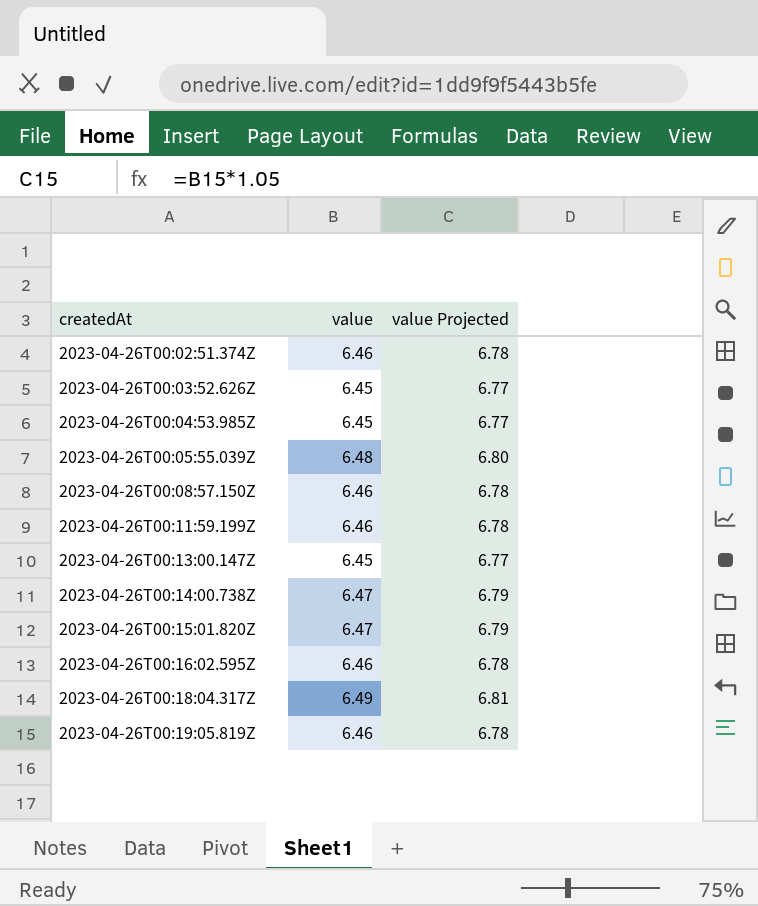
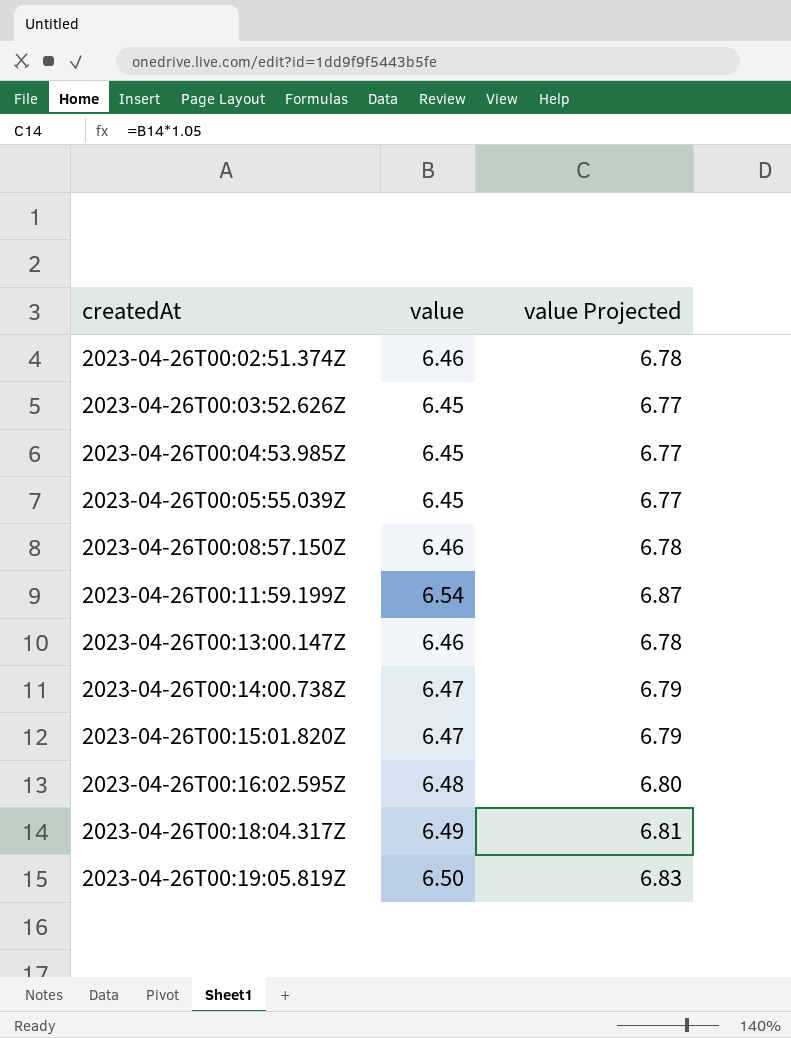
2023-04-26T00:05:55.039Z | value: 6.48 -> 6.45
2023-04-26T00:05:55.039Z | value Projected: 6.80 -> 6.77
2023-04-26T00:11:59.199Z | value: 6.46 -> 6.54
2023-04-26T00:11:59.199Z | value Projected: 6.78 -> 6.87
2023-04-26T00:13:00.147Z | value: 6.45 -> 6.46
2023-04-26T00:13:00.147Z | value Projected: 6.77 -> 6.78
2023-04-26T00:16:02.595Z | value: 6.46 -> 6.48
2023-04-26T00:16:02.595Z | value Projected: 6.78 -> 6.80
2023-04-26T00:19:05.819Z | value: 6.46 -> 6.50
2023-04-26T00:19:05.819Z | value Projected: 6.78 -> 6.83

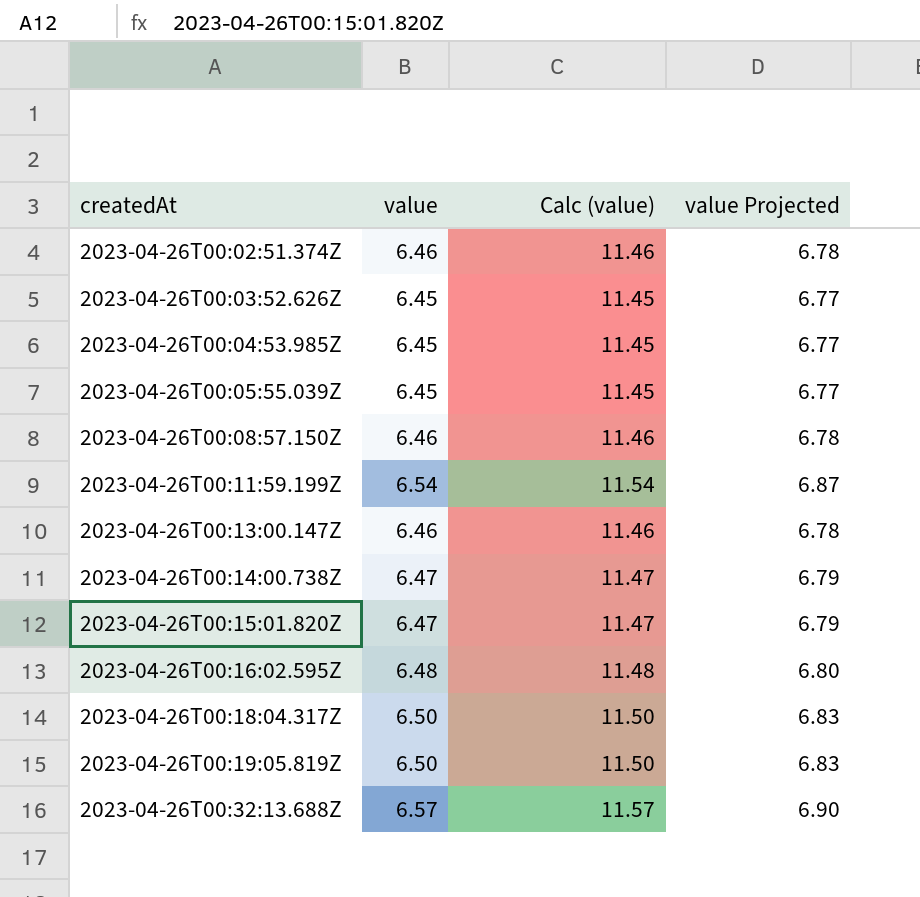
column Calc (value) | formula: none -> [value] + 5
2023-04-26T00:18:04.317Z | value: 6.49 -> 6.50
2023-04-26T00:18:04.317Z | value Projected: 6.81 -> 6.83
row 2023-04-26T00:32:13.688Z: none -> 6.57 | 11.57 | 6.90

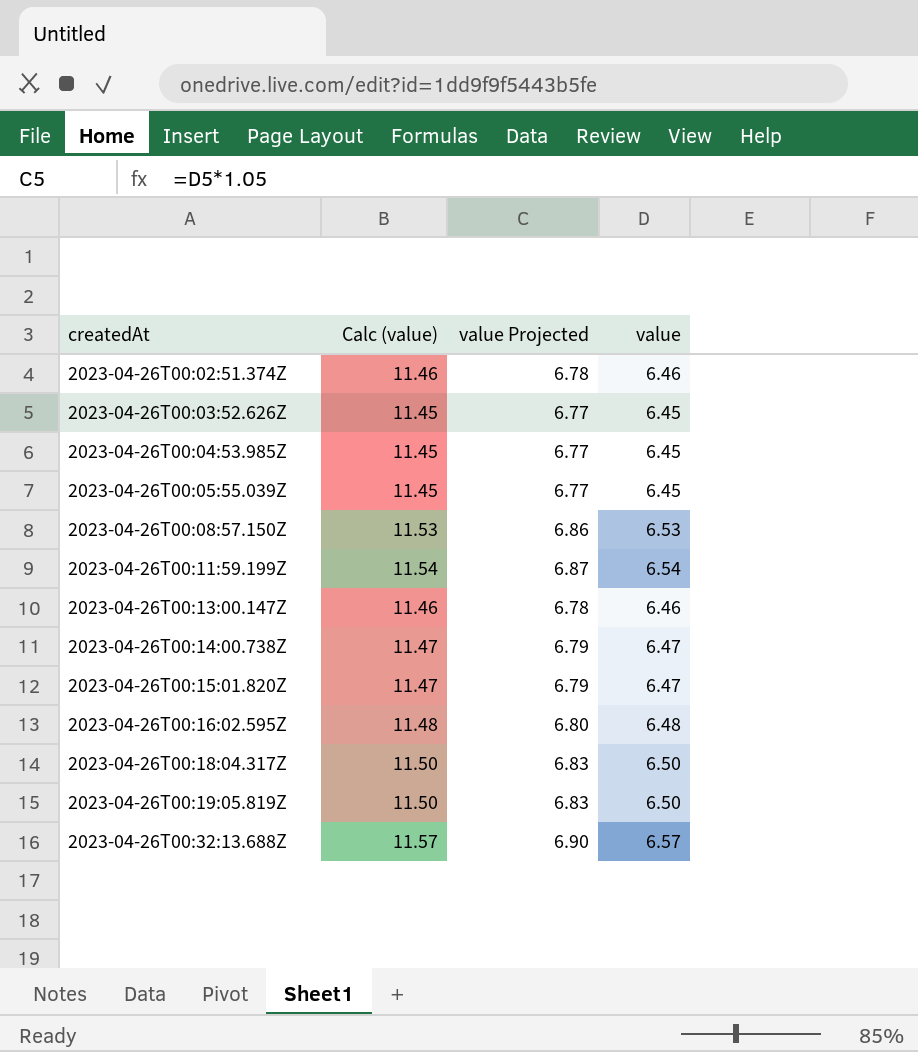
column value | position: 2 -> 4
2023-04-26T00:08:57.150Z | Calc (value): 11.46 -> 11.53
2023-04-26T00:08:57.150Z | value Projected: 6.78 -> 6.86
2023-04-26T00:08:57.150Z | value: 6.46 -> 6.53

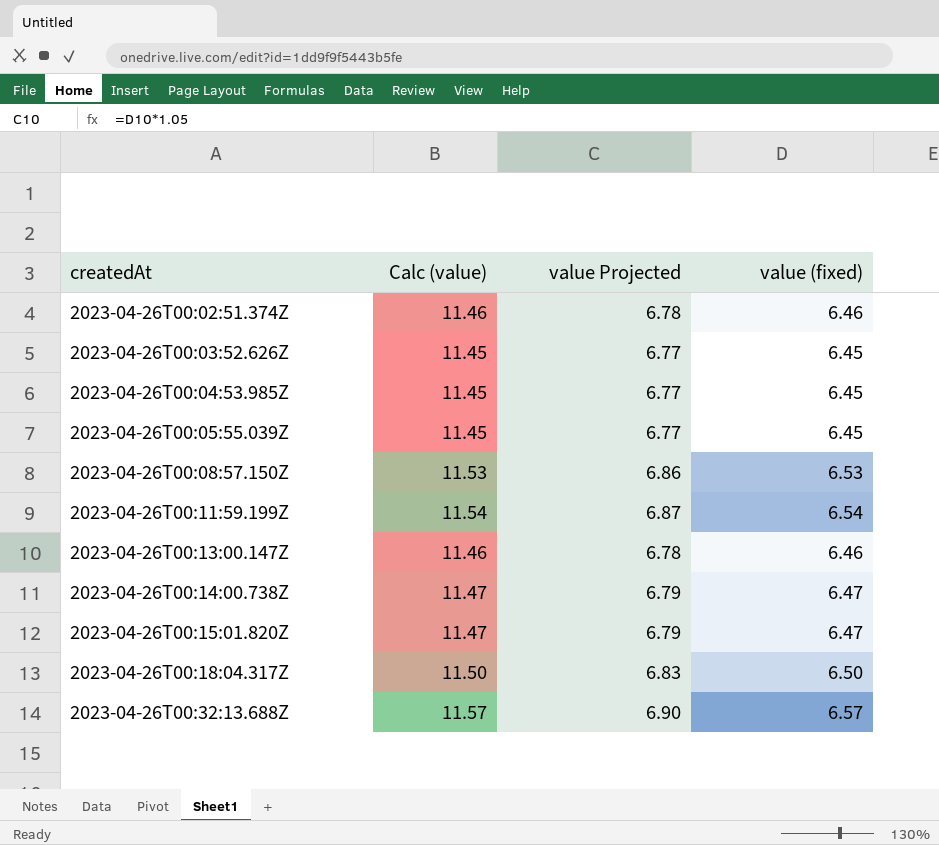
column name: value -> value (fixed)
row 2023-04-26T00:16:02.595Z: 11.48 | 6.80 | 6.48 -> none
row 2023-04-26T00:19:05.819Z: 11.50 | 6.83 | 6.50 -> none

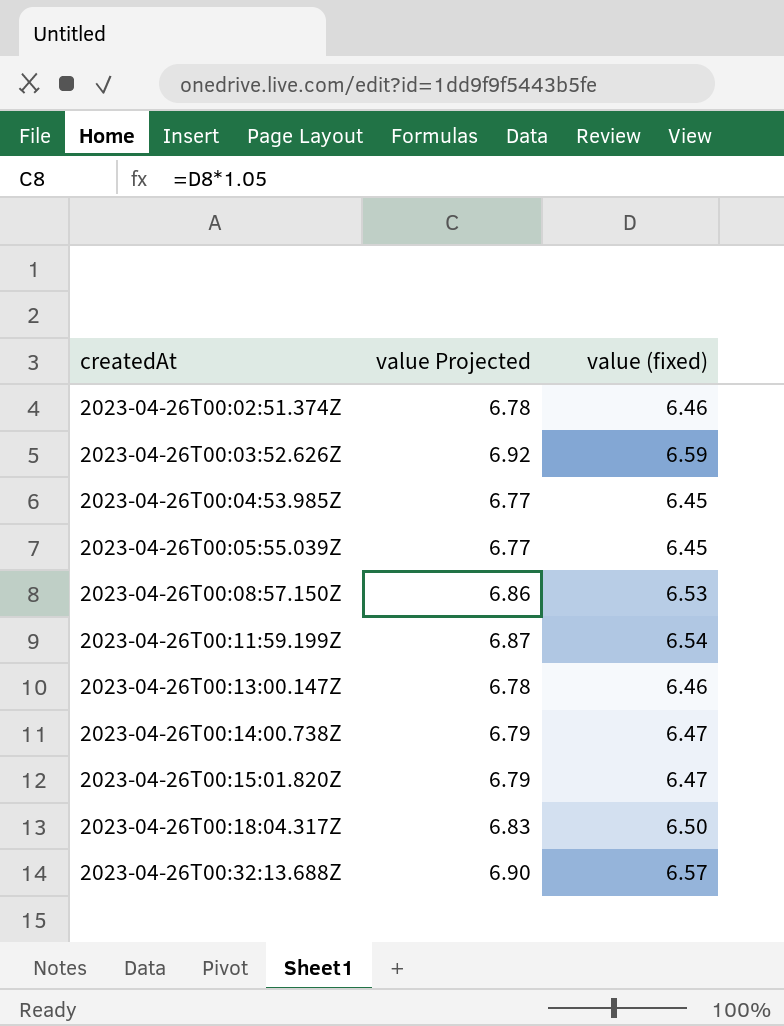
column Calc (value) | formula: [value (fixed)] + 5 -> none
2023-04-26T00:03:52.626Z | value Projected: 6.77 -> 6.92
2023-04-26T00:03:52.626Z | value (fixed): 6.45 -> 6.59

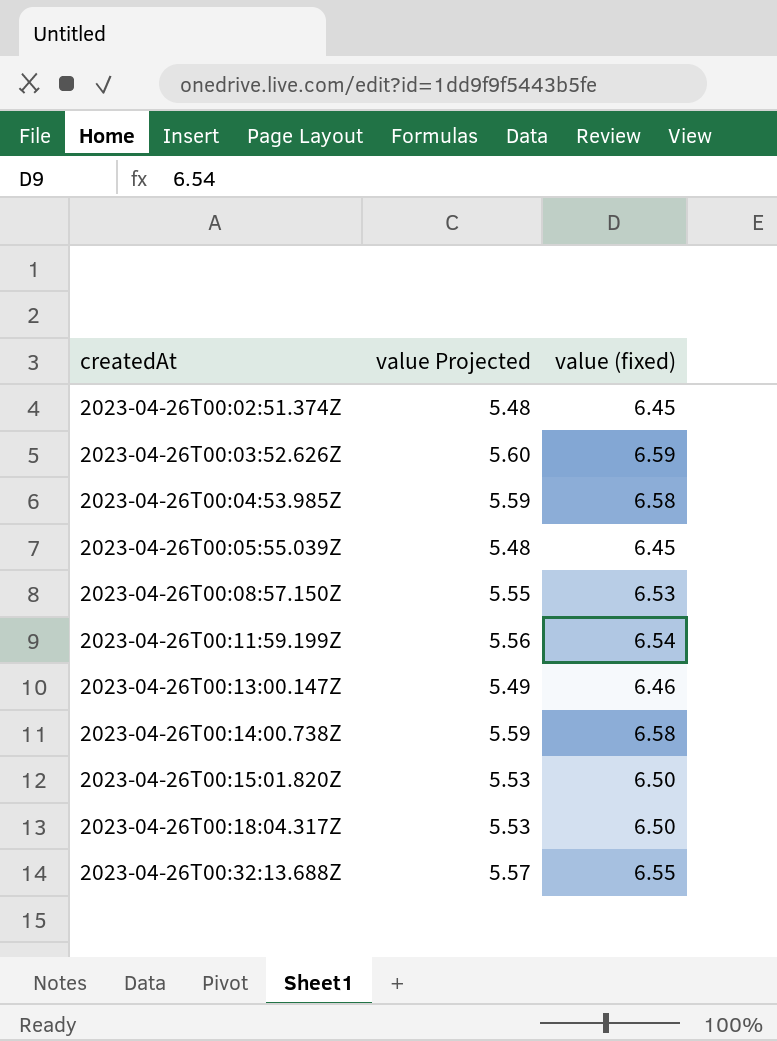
column value Projected | formula: [value (fixed)] * 1.05 -> [value (fixed)] * 0.85
2023-04-26T00:02:51.374Z | value (fixed): 6.46 -> 6.45
2023-04-26T00:04:53.985Z | value (fixed): 6.45 -> 6.58
2023-04-26T00:14:00.738Z | value (fixed): 6.47 -> 6.58
2023-04-26T00:15:01.820Z | value (fixed): 6.47 -> 6.50
2023-04-26T00:32:13.688Z | value (fixed): 6.57 -> 6.55

